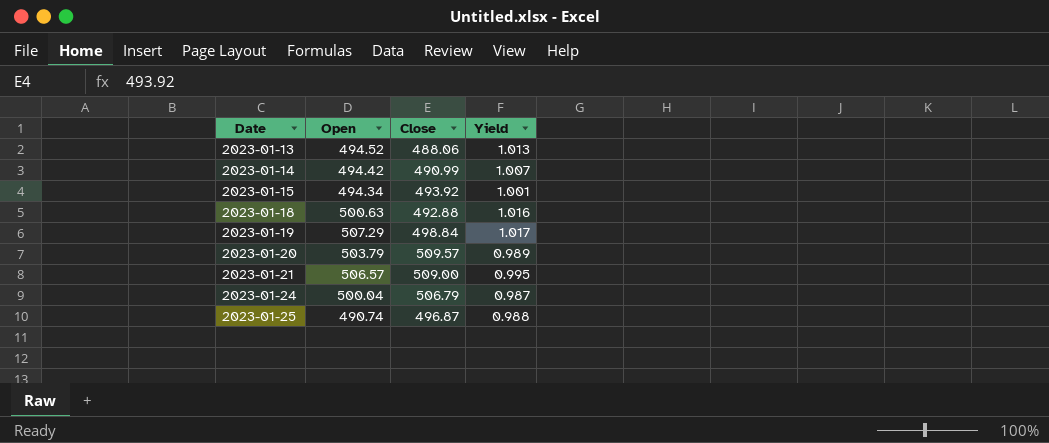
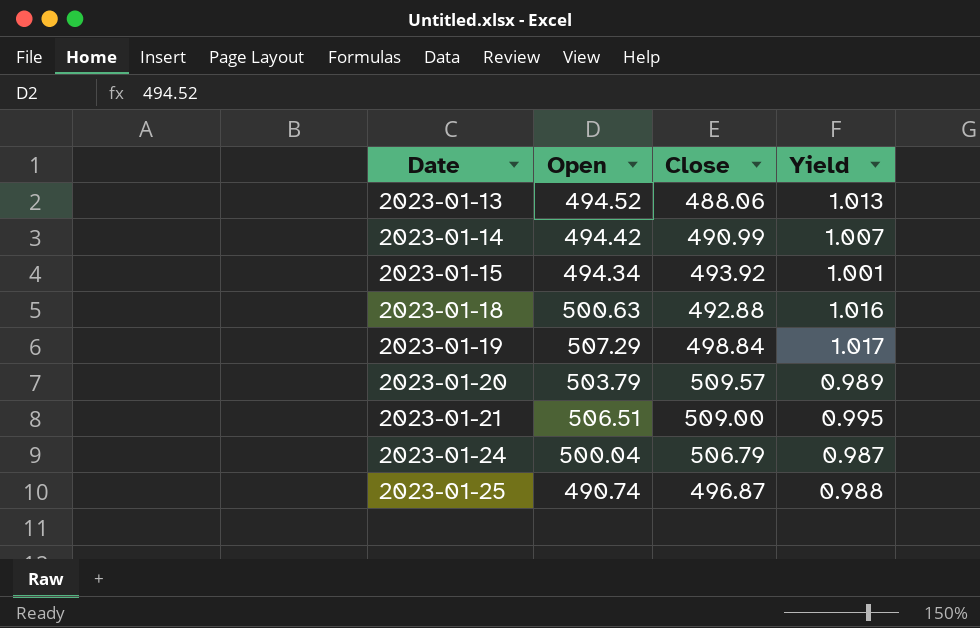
2023-01-21 | Open: 506.57 -> 506.51

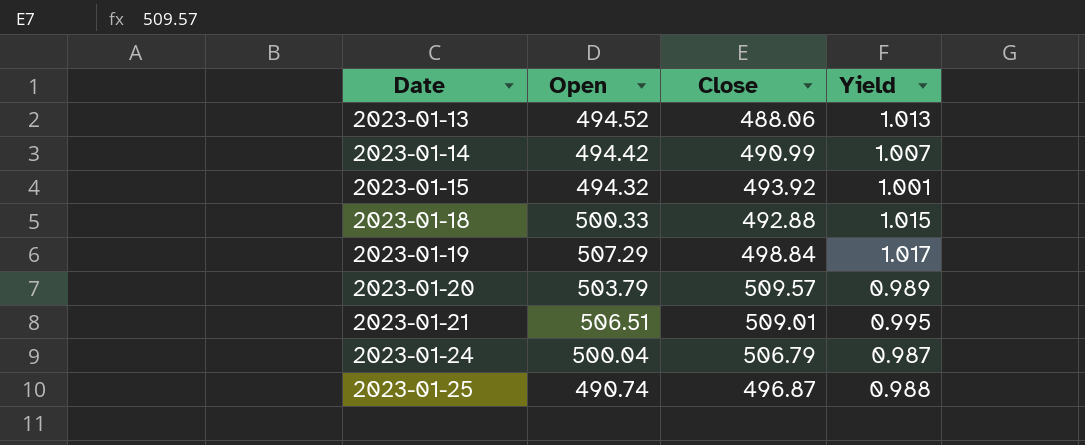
2023-01-15 | Open: 494.34 -> 494.32
2023-01-18 | Open: 500.63 -> 500.33
2023-01-18 | Yield: 1.016 -> 1.015
2023-01-21 | Close: 509.00 -> 509.01

